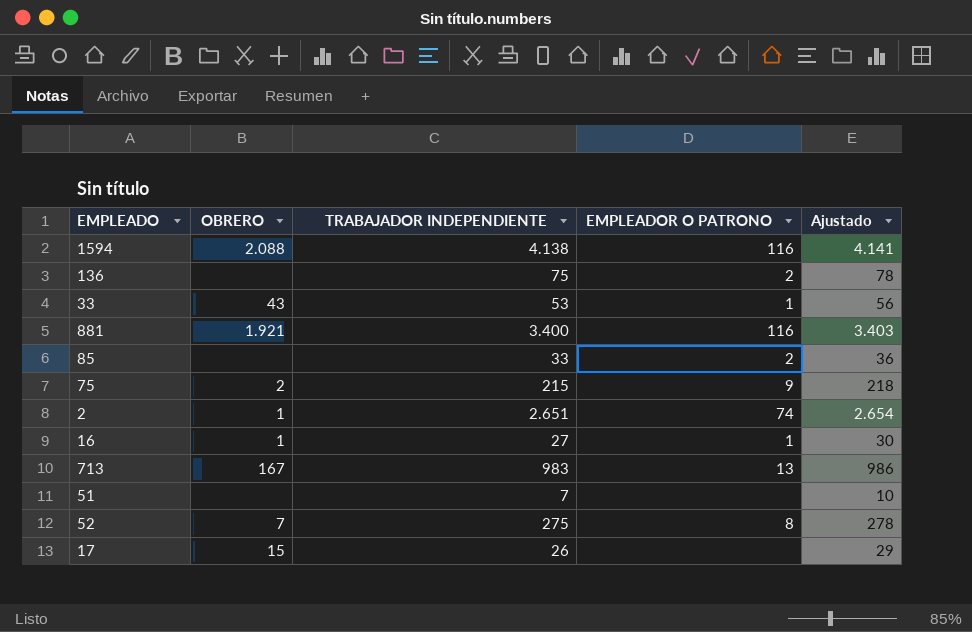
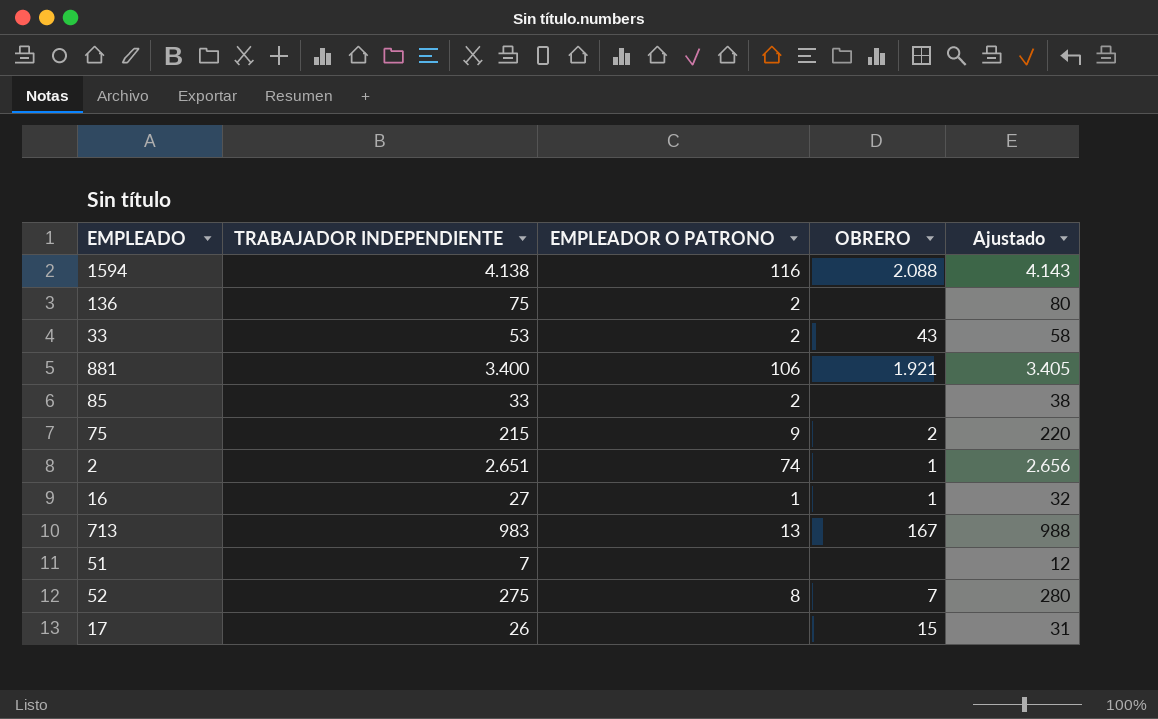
column OBRERO | position: 2 -> 4
column Ajustado | formula: [TRABAJADOR INDEPENDIENTE] + 3 -> [TRABAJADOR INDEPENDIENTE] + 5
33 | EMPLEADOR O PATRONO: 1 -> 2
881 | EMPLEADOR O PATRONO: 116 -> 106

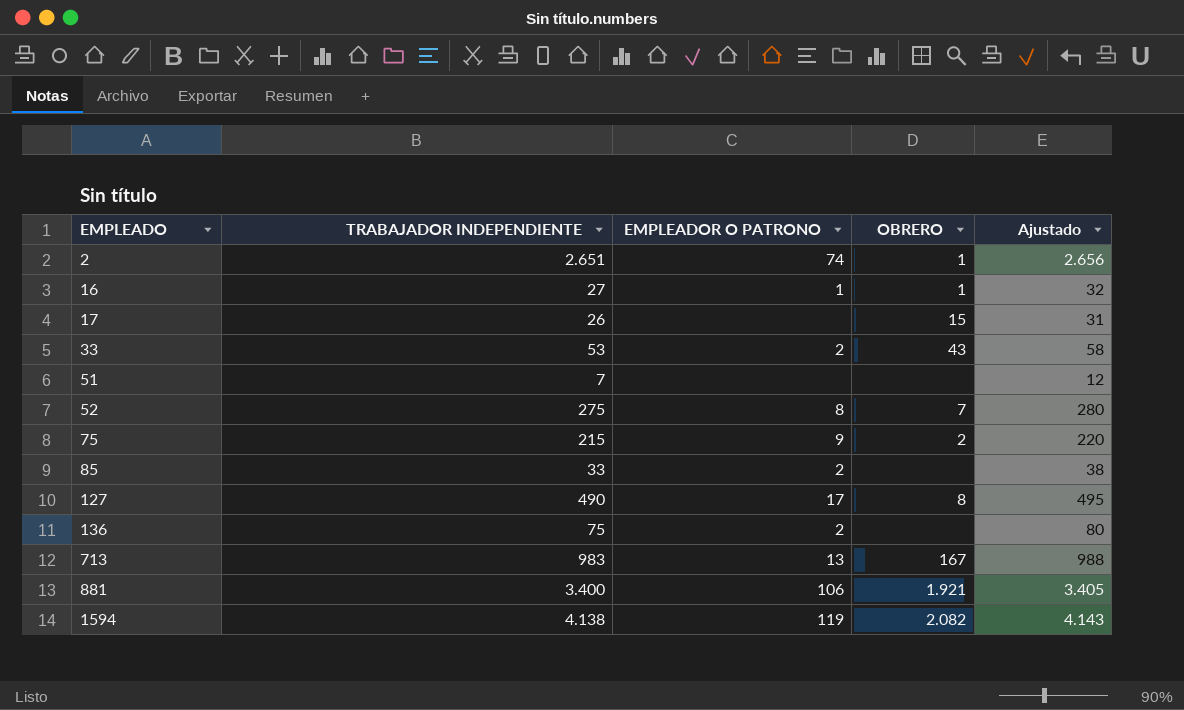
row order: none -> EMPLEADO ascending
row 127: none -> 490 | 17 | 8 | 495
1594 | EMPLEADOR O PATRONO: 116 -> 119
1594 | OBRERO: 2.088 -> 2.082

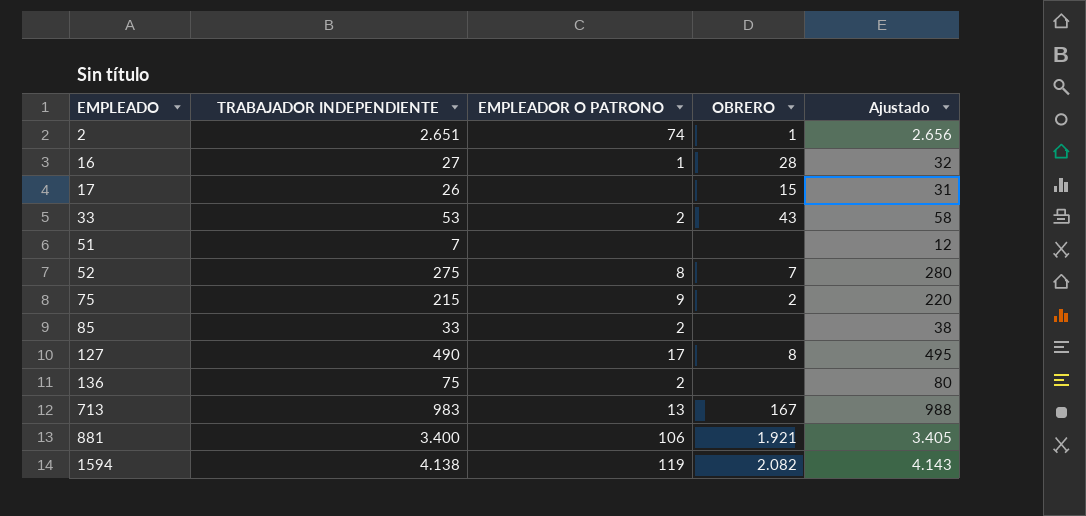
16 | OBRERO: 1 -> 28

